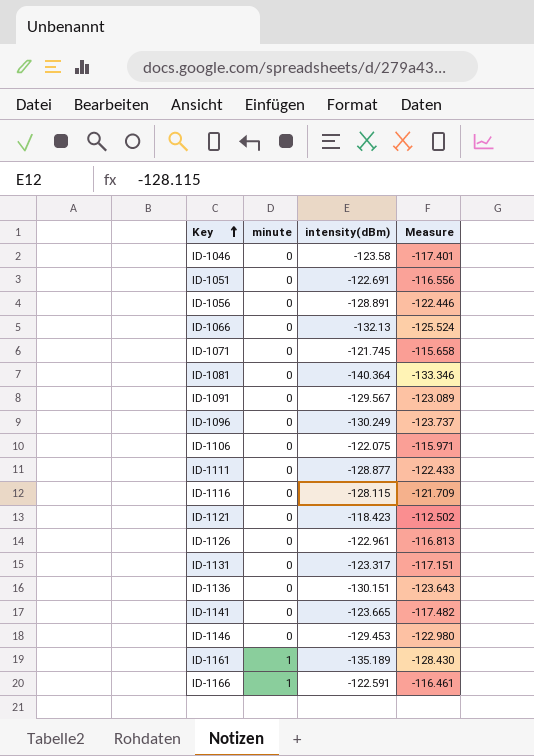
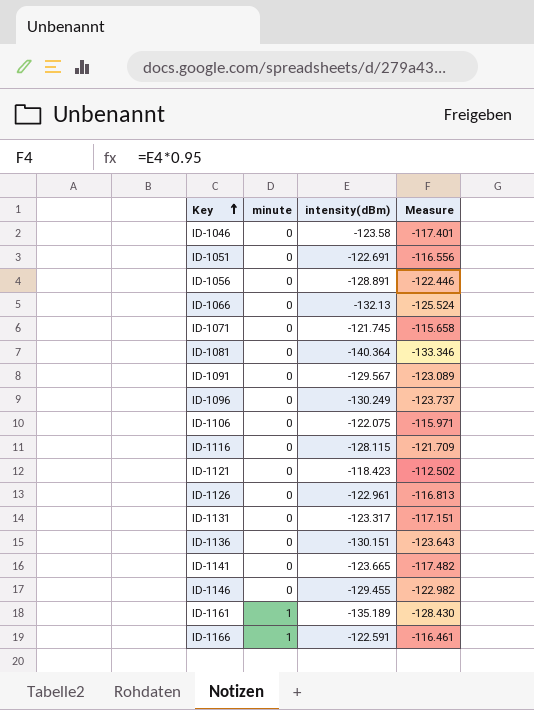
row ID-1111: 0 | -128.877 | -122.433 -> none
ID-1146 | intensity(dBm): -129.453 -> -129.455
ID-1146 | Measure: -122.980 -> -122.982

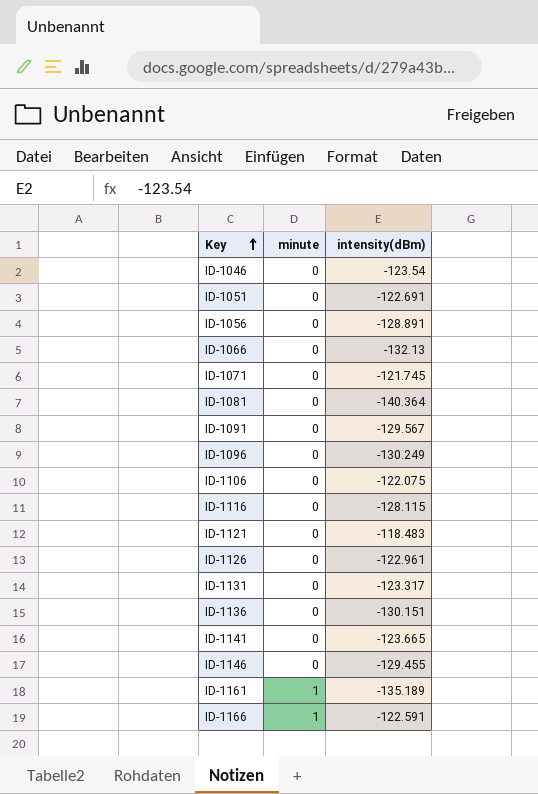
column Measure | formula: [intensity(dBm)] * 0.95 -> none
ID-1046 | intensity(dBm): -123.58 -> -123.54
ID-1121 | intensity(dBm): -118.423 -> -118.483

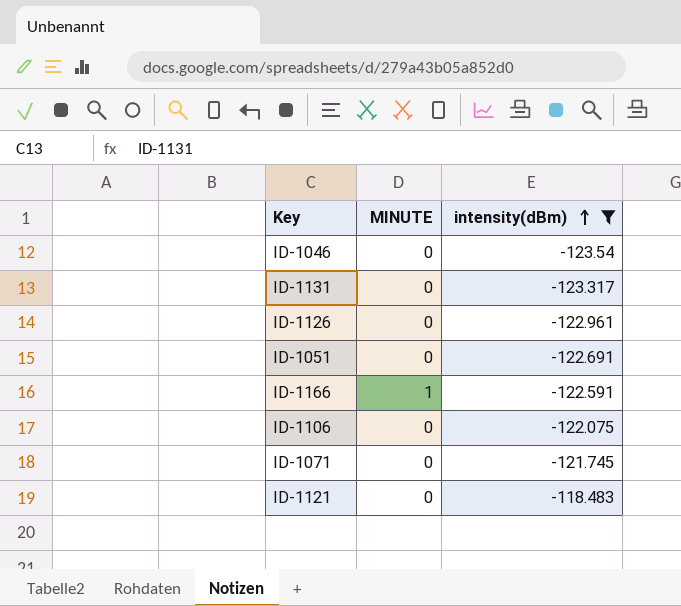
filter: none -> intensity(dBm) >= -123.54
row order: Key ascending -> intensity(dBm) ascending
column name: minute -> MINUTE

